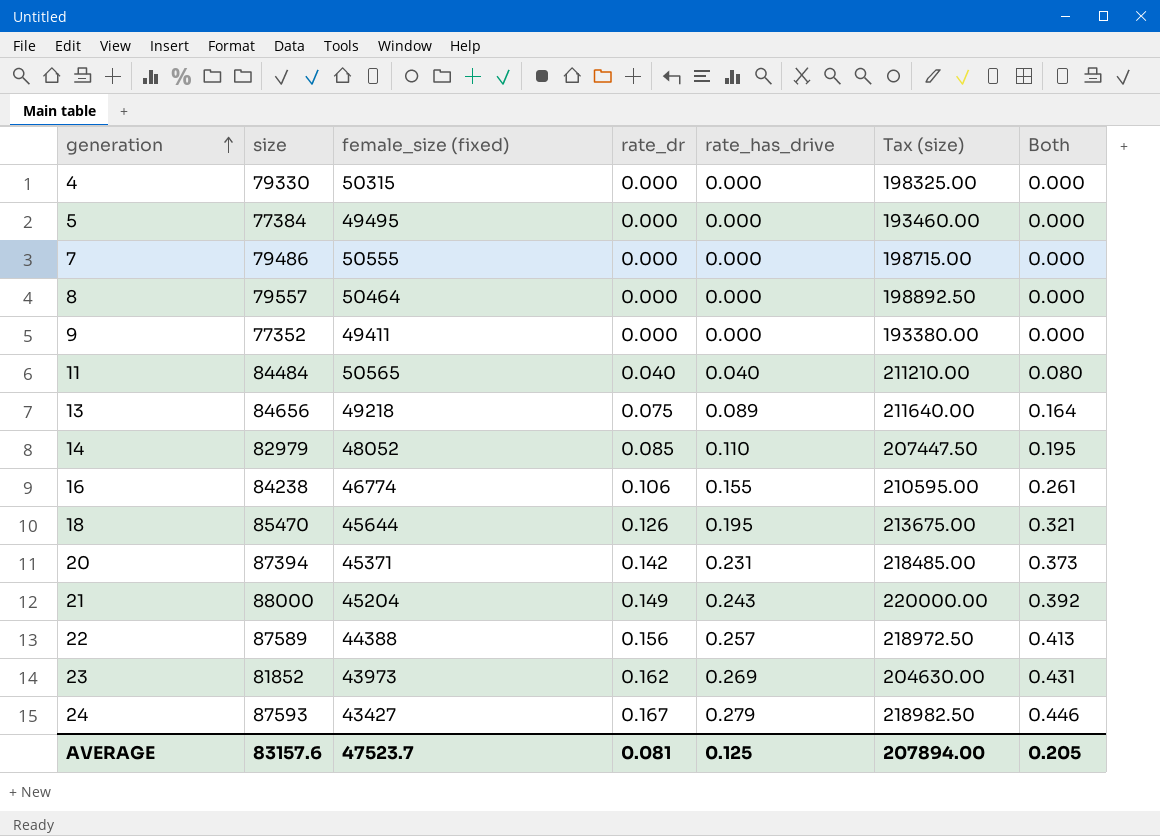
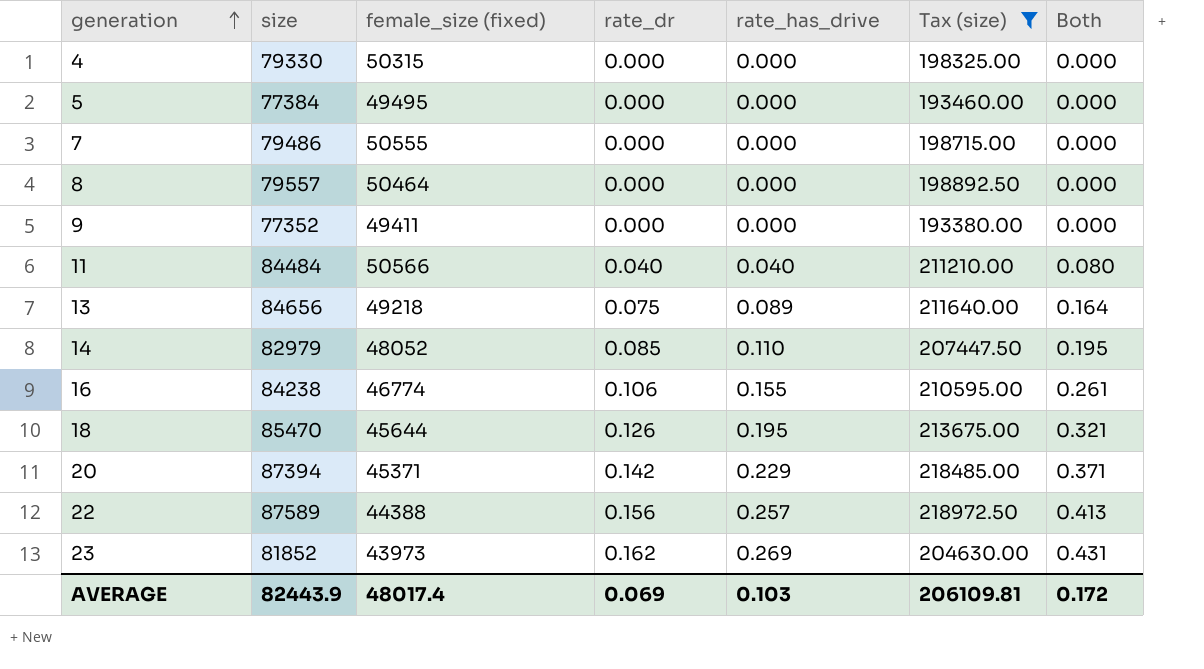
filter: none -> Tax (size) <= 218972.50
11 | female_size (fixed): 50565 -> 50566
20 | rate_has_drive: 0.231 -> 0.229
20 | Both: 0.373 -> 0.371
AVERAGE | size: 83157.6 -> 82443.9
AVERAGE | female_size (fixed): 47523.7 -> 48017.4
AVERAGE | rate_dr: 0.081 -> 0.069
AVERAGE | rate_has_drive: 0.125 -> 0.103
AVERAGE | Tax (size): 207894.00 -> 206109.81
AVERAGE | Both: 0.205 -> 0.172

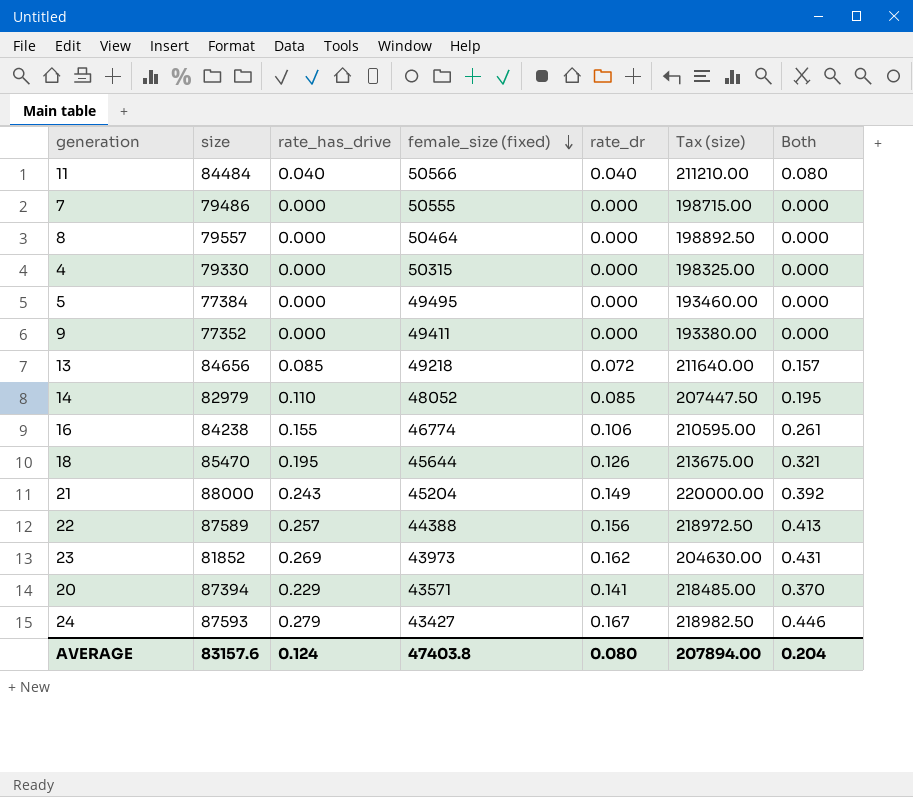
filter: Tax (size) <= 218972.50 -> none
row order: generation ascending -> female_size (fixed) descending
column rate_has_drive | position: 5 -> 3
13 | rate_has_drive: 0.089 -> 0.085
13 | rate_dr: 0.075 -> 0.072
13 | Both: 0.164 -> 0.157
20 | female_size (fixed): 45371 -> 43571
20 | rate_dr: 0.142 -> 0.141
20 | Both: 0.371 -> 0.370
AVERAGE | size: 82443.9 -> 83157.6
AVERAGE | rate_has_drive: 0.103 -> 0.124
AVERAGE | female_size (fixed): 48017.4 -> 47403.8
AVERAGE | rate_dr: 0.069 -> 0.080
AVERAGE | Tax (size): 206109.81 -> 207894.00
AVERAGE | Both: 0.172 -> 0.204

